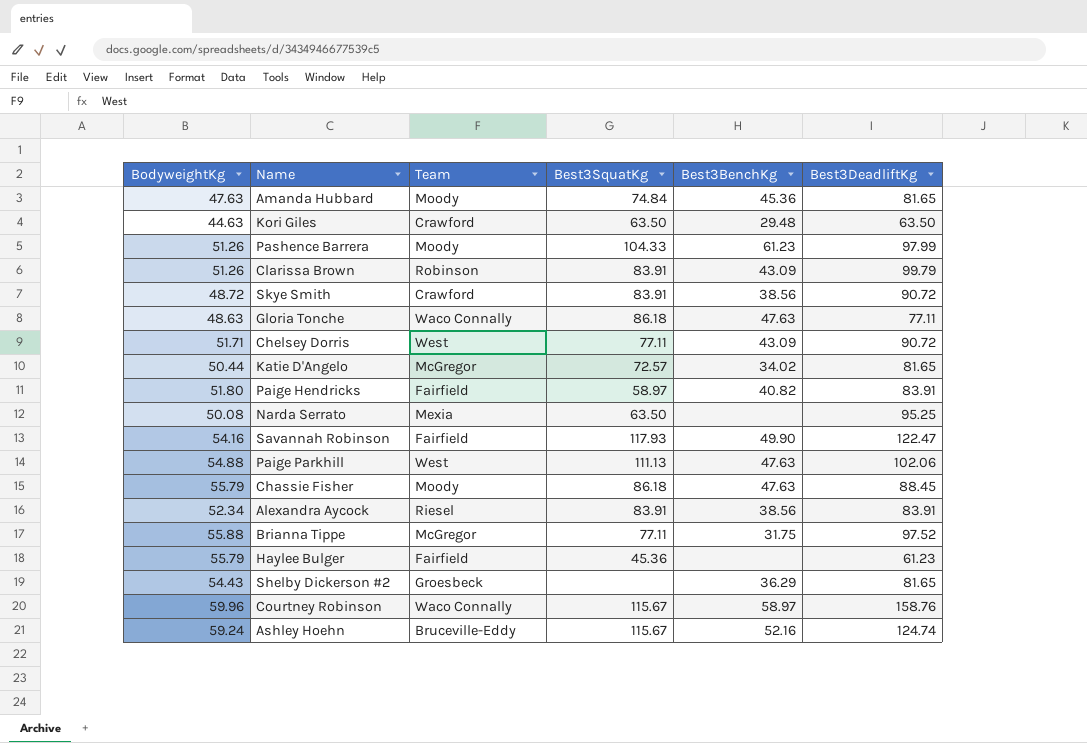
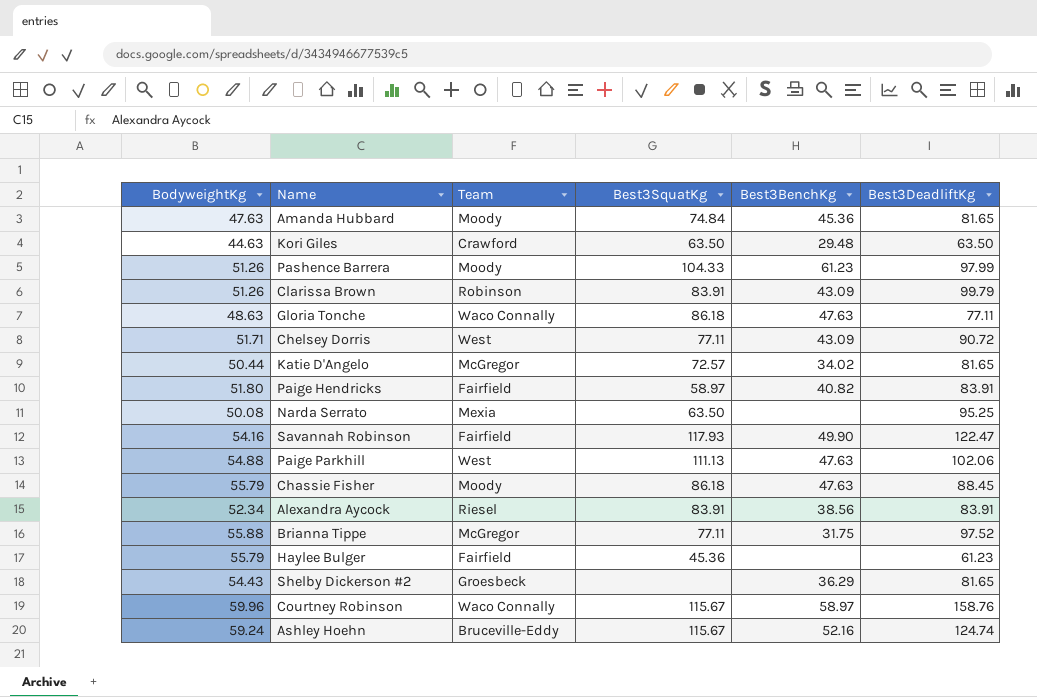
row Skye Smith: 48.72 | Crawford | 83.91 | 38.56 | 90.72 -> none

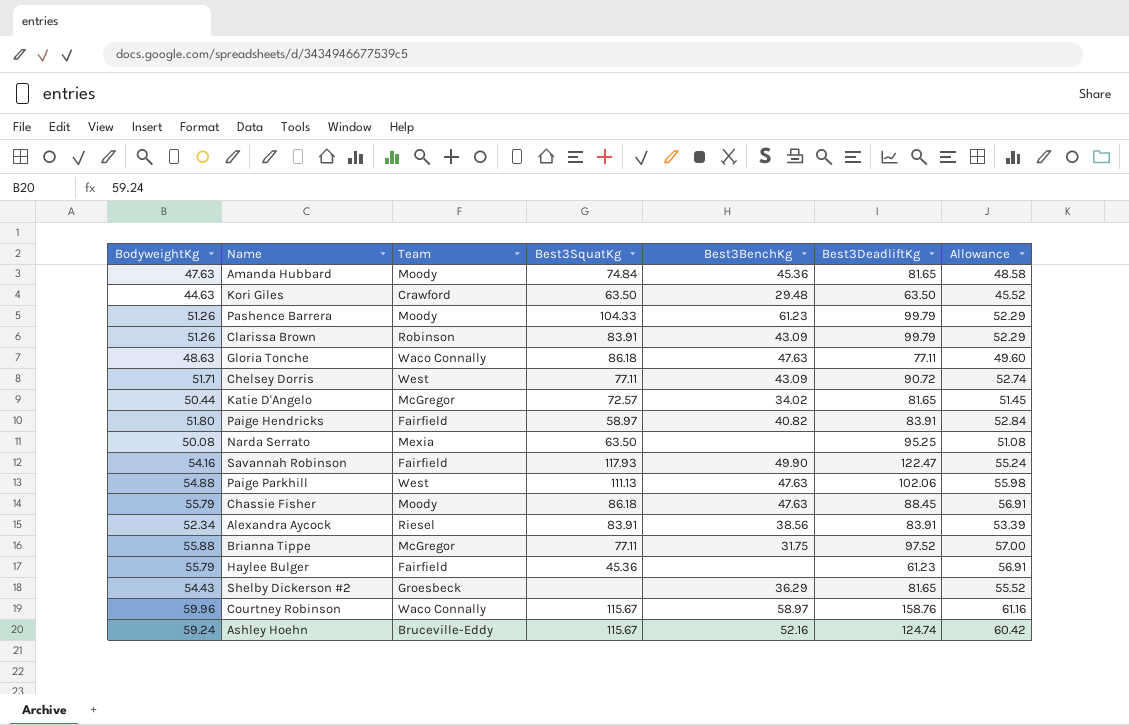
column Allowance | formula: none -> [BodyweightKg] * 1.02
Pashence Barrera | Best3DeadliftKg: 97.99 -> 99.79

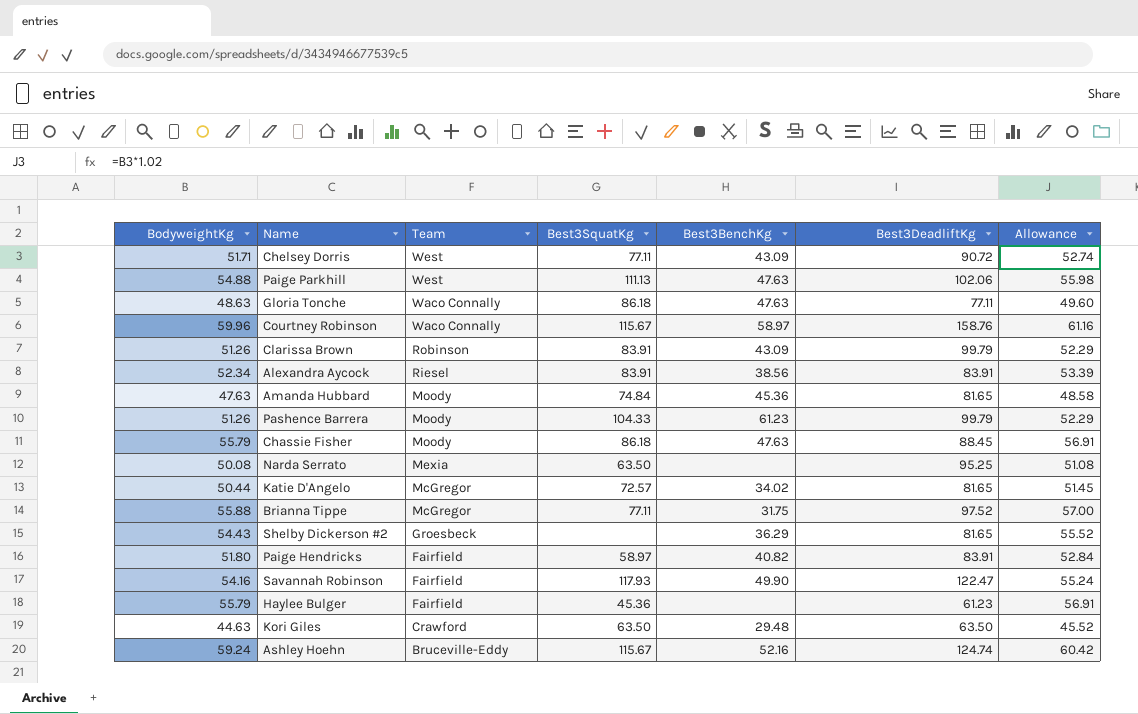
row order: none -> Team descending

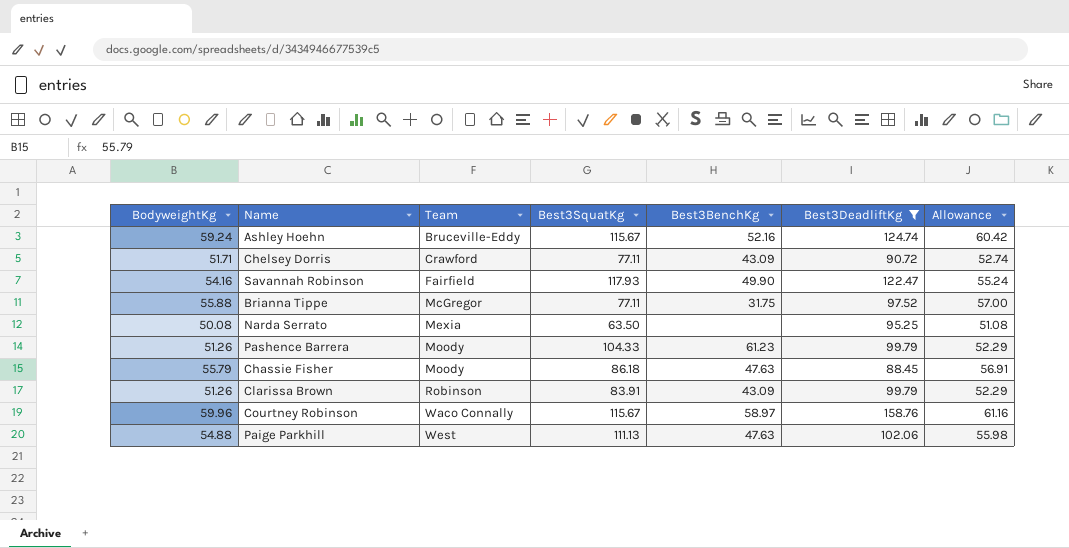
filter: none -> Best3DeadliftKg >= 88.45
row order: Team descending -> Team ascending
Chelsey Dorris | Team: West -> Crawford

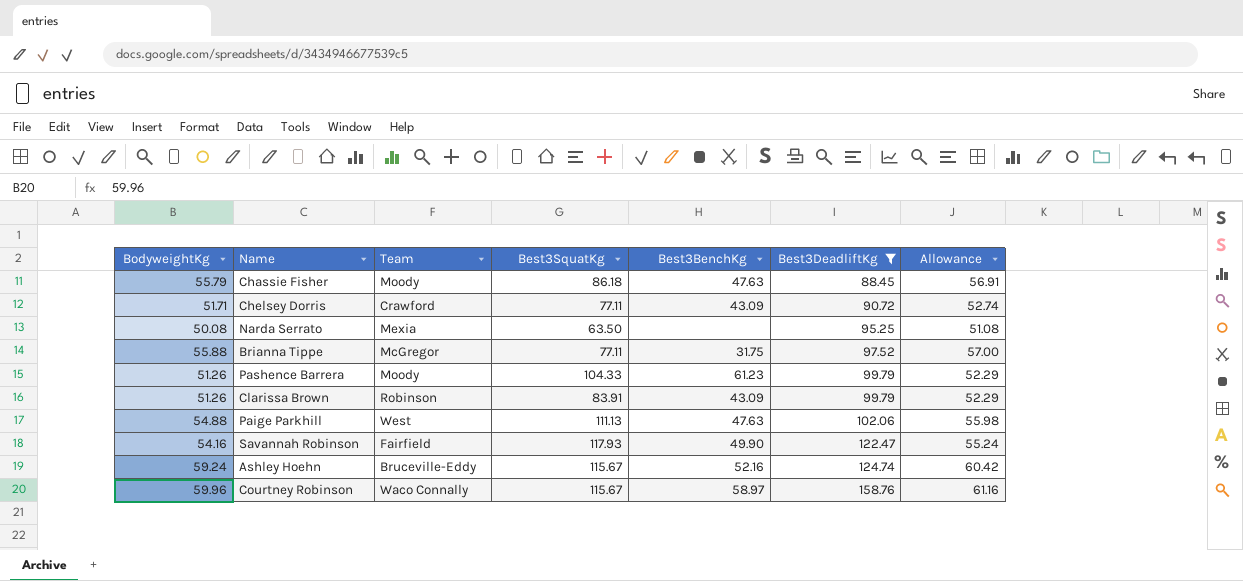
row order: Team ascending -> Best3DeadliftKg ascending

